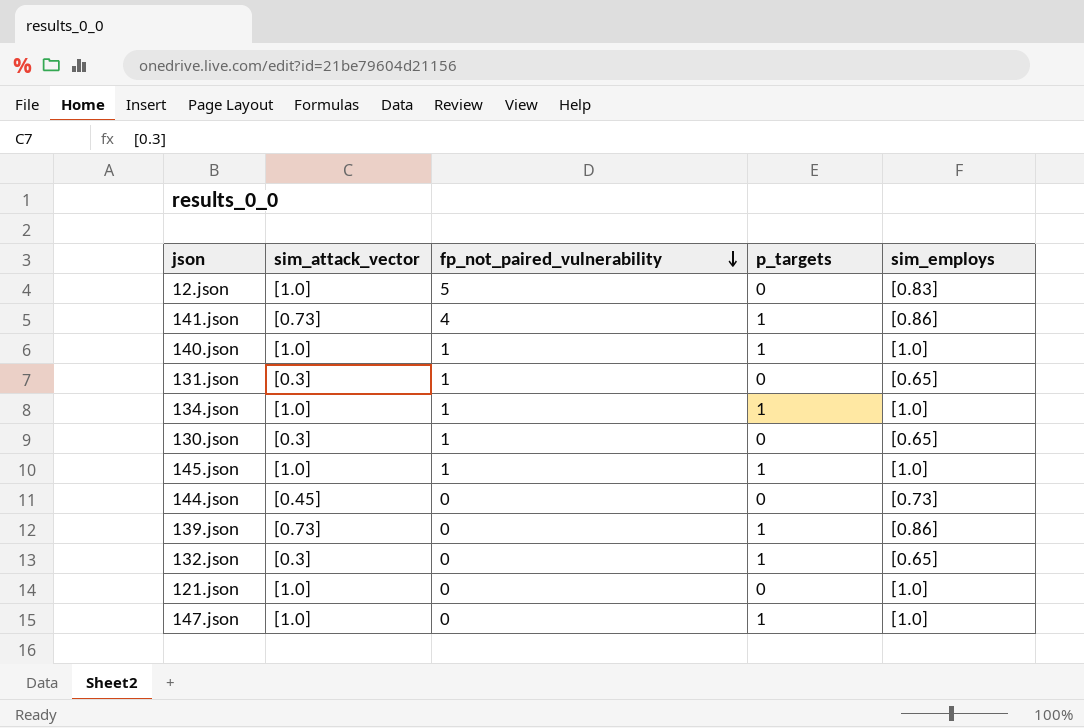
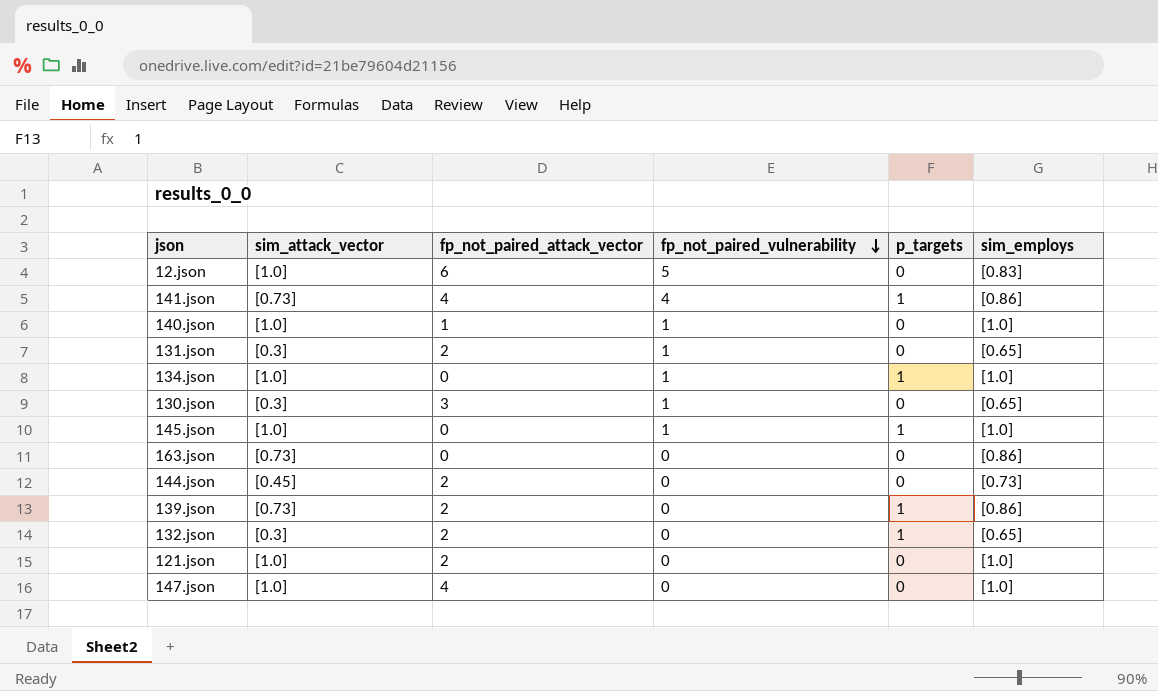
column fp_not_paired_attack_vector | position: none -> 3
140.json | p_targets: 1 -> 0
row 163.json: none -> [0.73] | 0 | 0 | 0 | [0.86]
147.json | p_targets: 1 -> 0

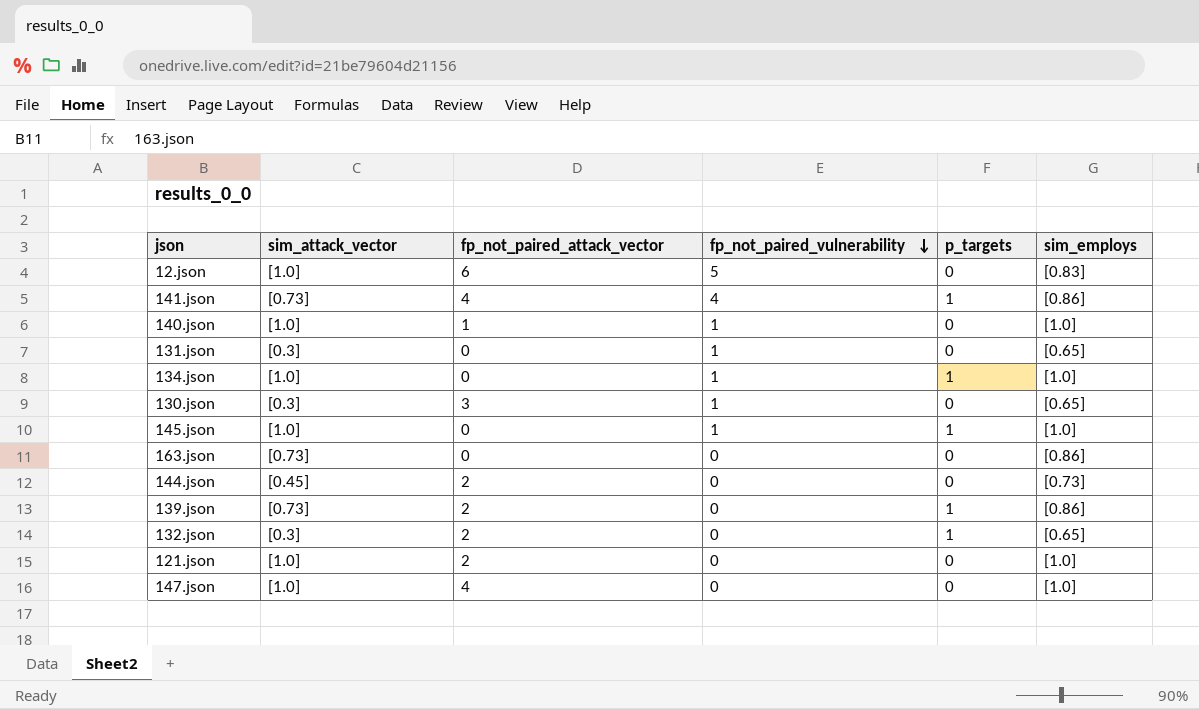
131.json | fp_not_paired_attack_vector: 2 -> 0

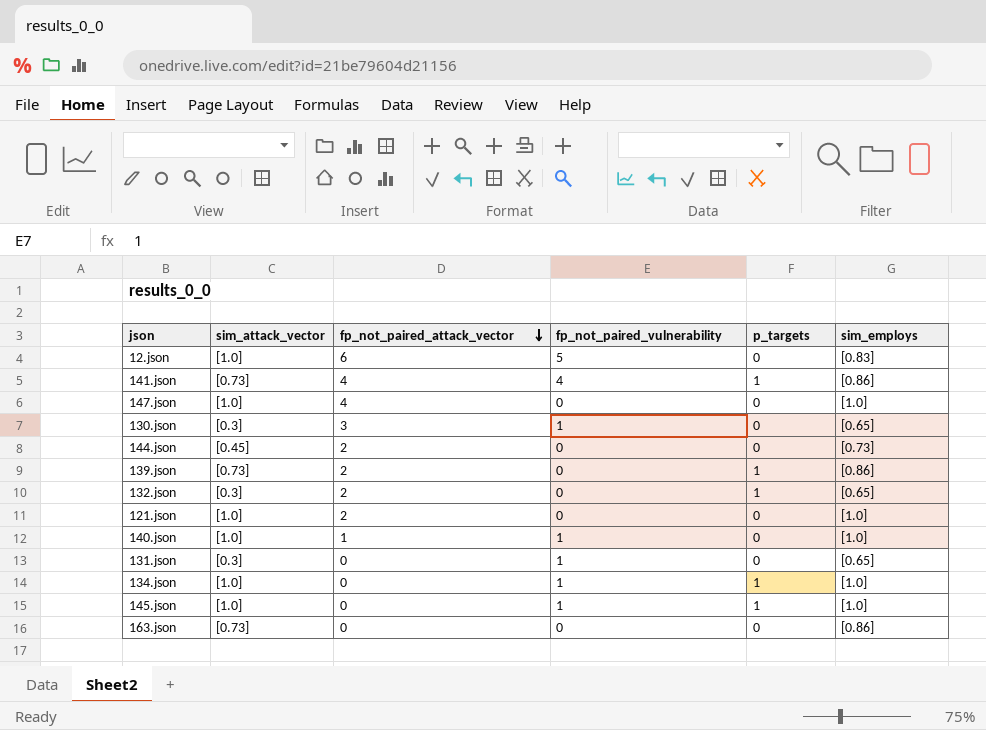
row order: fp_not_paired_vulnerability descending -> fp_not_paired_attack_vector descending

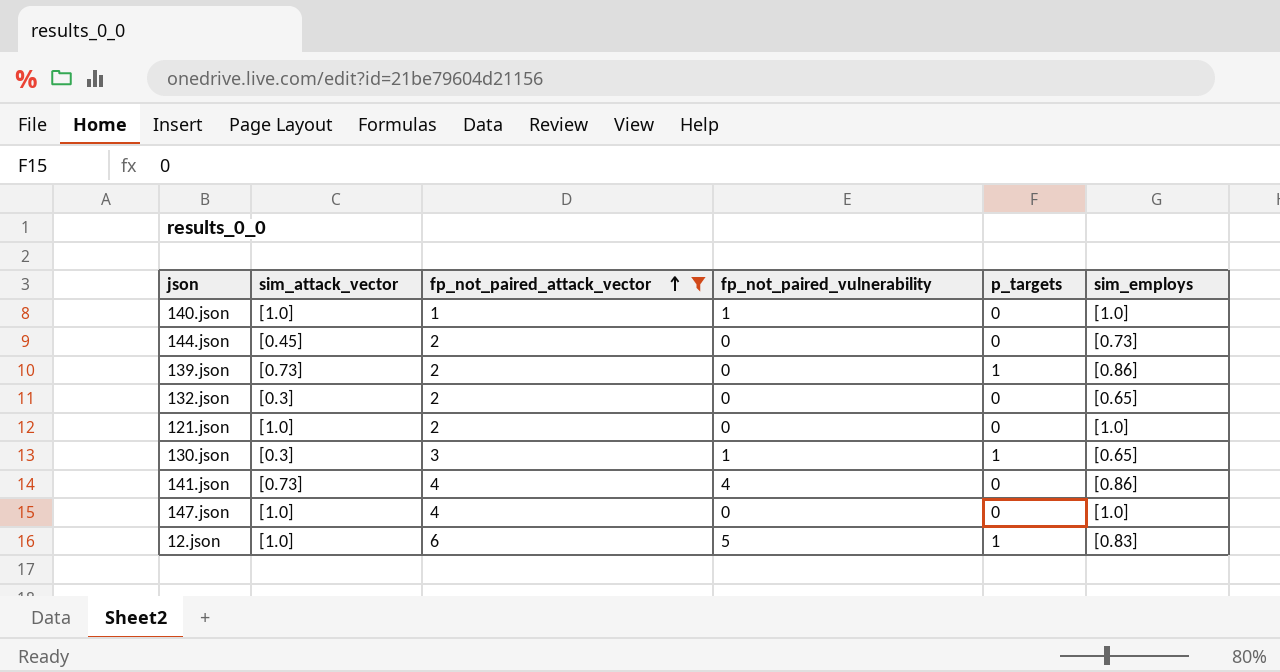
filter: none -> fp_not_paired_attack_vector != 0
row order: fp_not_paired_attack_vector descending -> fp_not_paired_attack_vector ascending
132.json | p_targets: 1 -> 0
130.json | p_targets: 0 -> 1
141.json | p_targets: 1 -> 0
12.json | p_targets: 0 -> 1

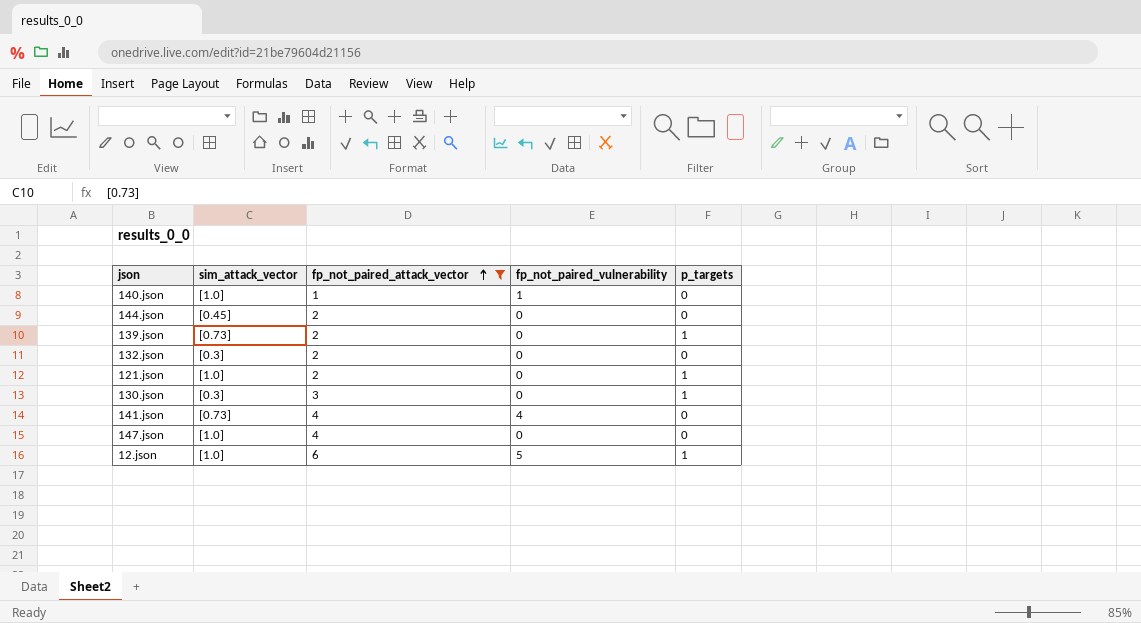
column sim_employs | position: 6 -> none
121.json | p_targets: 0 -> 1
130.json | fp_not_paired_vulnerability: 1 -> 0

